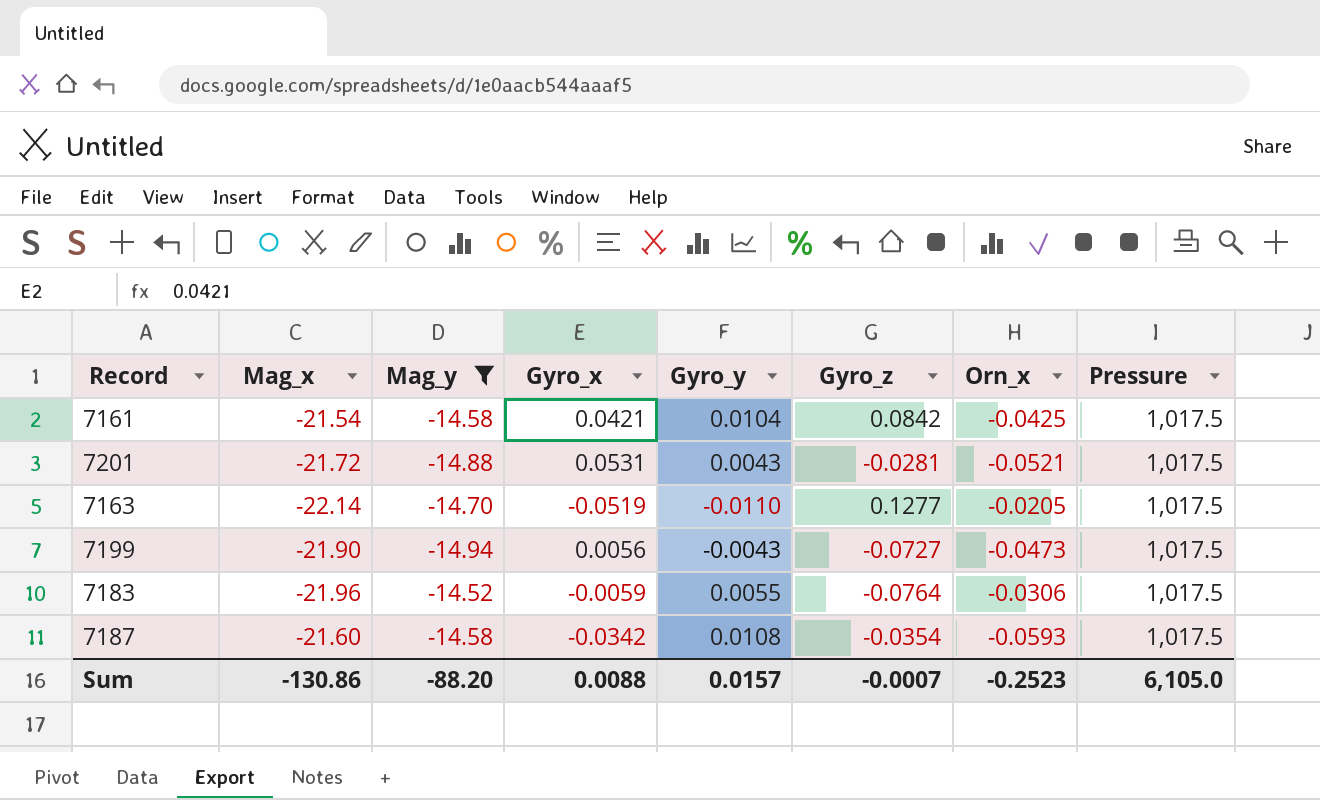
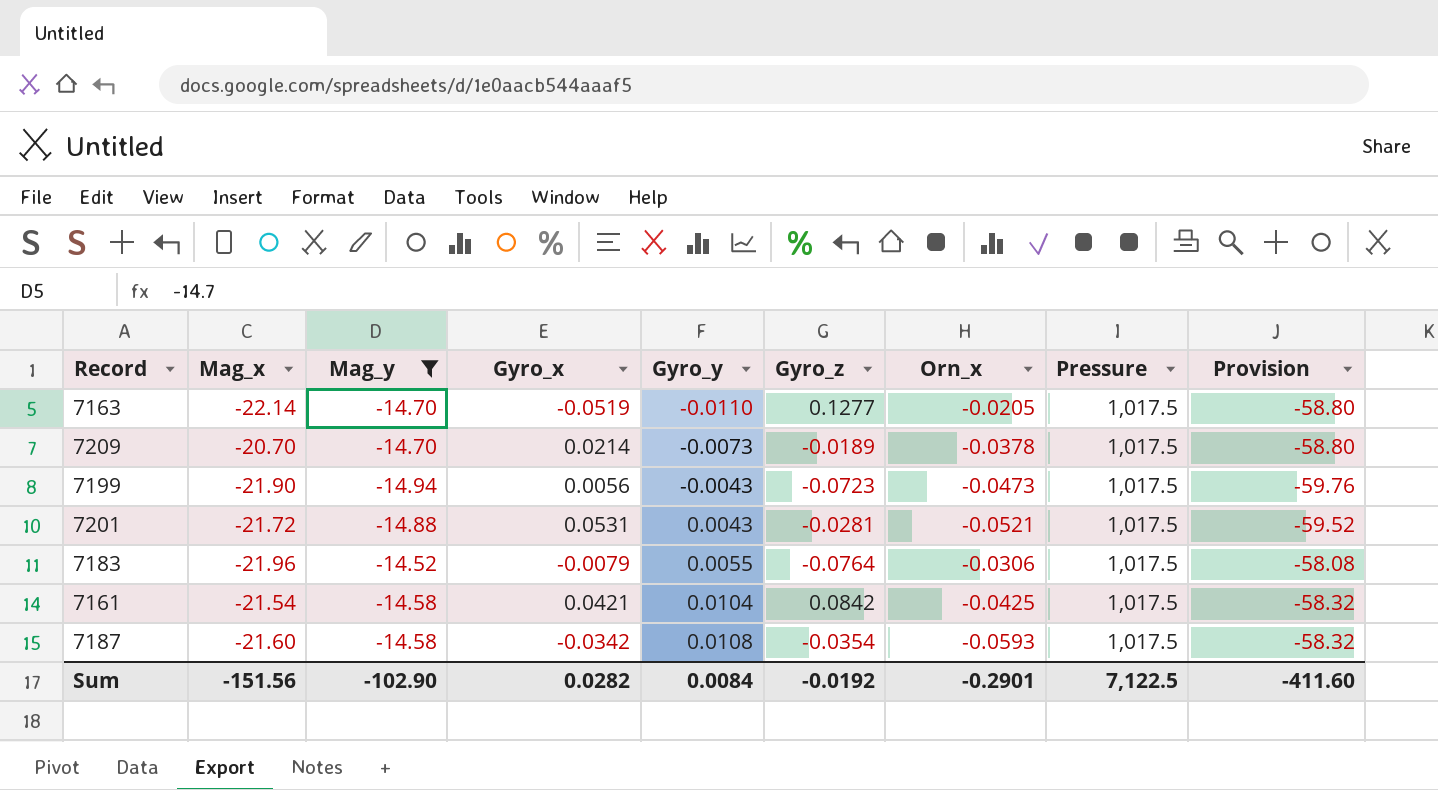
row order: none -> Gyro_y ascending
column Provision | formula: none -> [Mag_y] * 4
row 7209: none -> -20.70 | -14.70 | 0.0214 | -0.0073 | -0.0189 | -0.0378 | 1,017.5 | -58.80
7199 | Gyro_z: -0.0727 -> -0.0723
7183 | Gyro_x: -0.0059 -> -0.0079
Sum | Mag_x: -130.86 -> -151.56
Sum | Mag_y: -88.20 -> -102.90
Sum | Gyro_x: 0.0088 -> 0.0282
Sum | Gyro_y: 0.0157 -> 0.0084
Sum | Gyro_z: -0.0007 -> -0.0192
Sum | Orn_x: -0.2523 -> -0.2901
Sum | Pressure: 6,105.0 -> 7,122.5

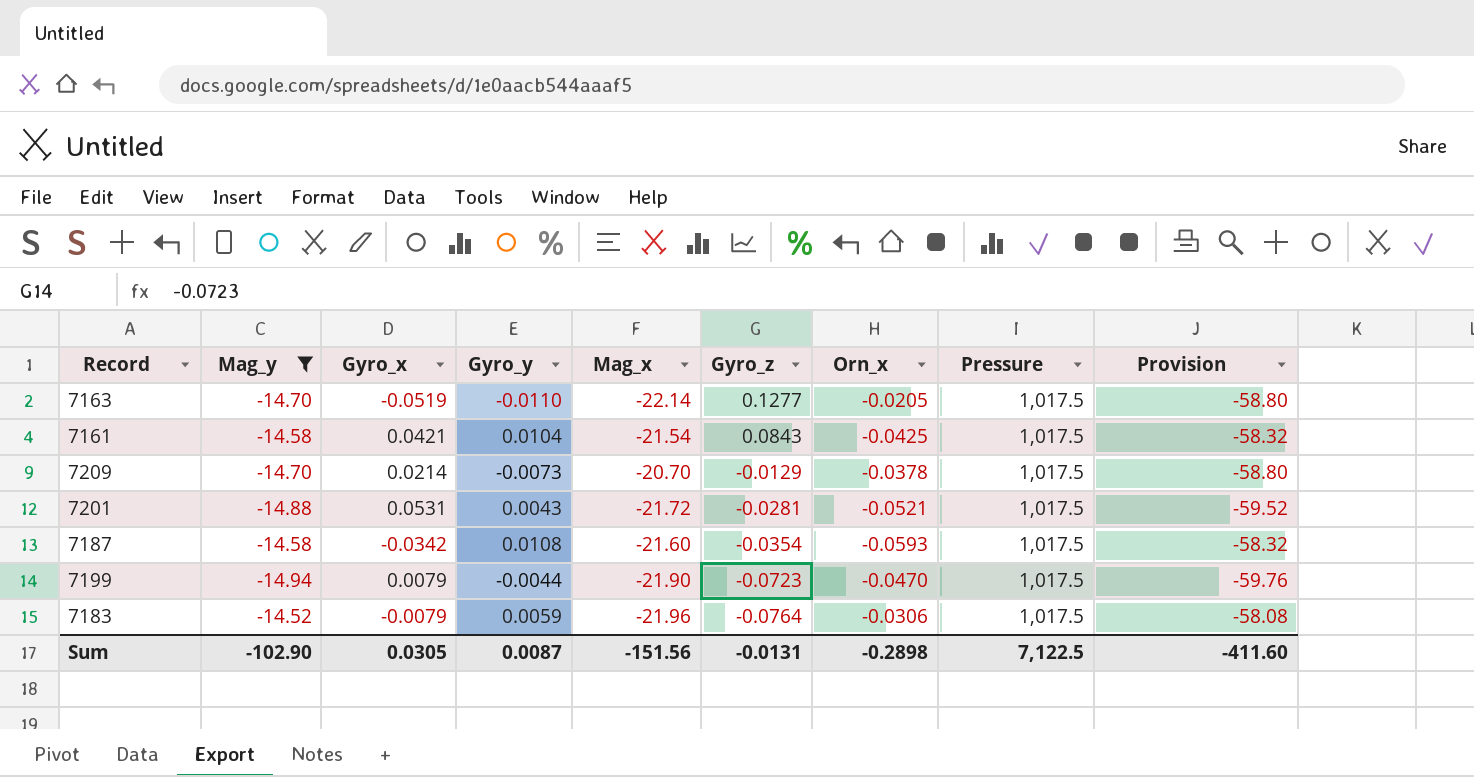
row order: Gyro_y ascending -> Gyro_z descending
column Mag_x | position: 2 -> 5
7161 | Gyro_z: 0.0842 -> 0.0843
7209 | Gyro_z: -0.0189 -> -0.0129
7199 | Gyro_x: 0.0056 -> 0.0079
7199 | Gyro_y: -0.0043 -> -0.0044
7199 | Orn_x: -0.0473 -> -0.0470
7183 | Gyro_y: 0.0055 -> 0.0059
Sum | Gyro_x: 0.0282 -> 0.0305
Sum | Gyro_y: 0.0084 -> 0.0087
Sum | Gyro_z: -0.0192 -> -0.0131
Sum | Orn_x: -0.2901 -> -0.2898

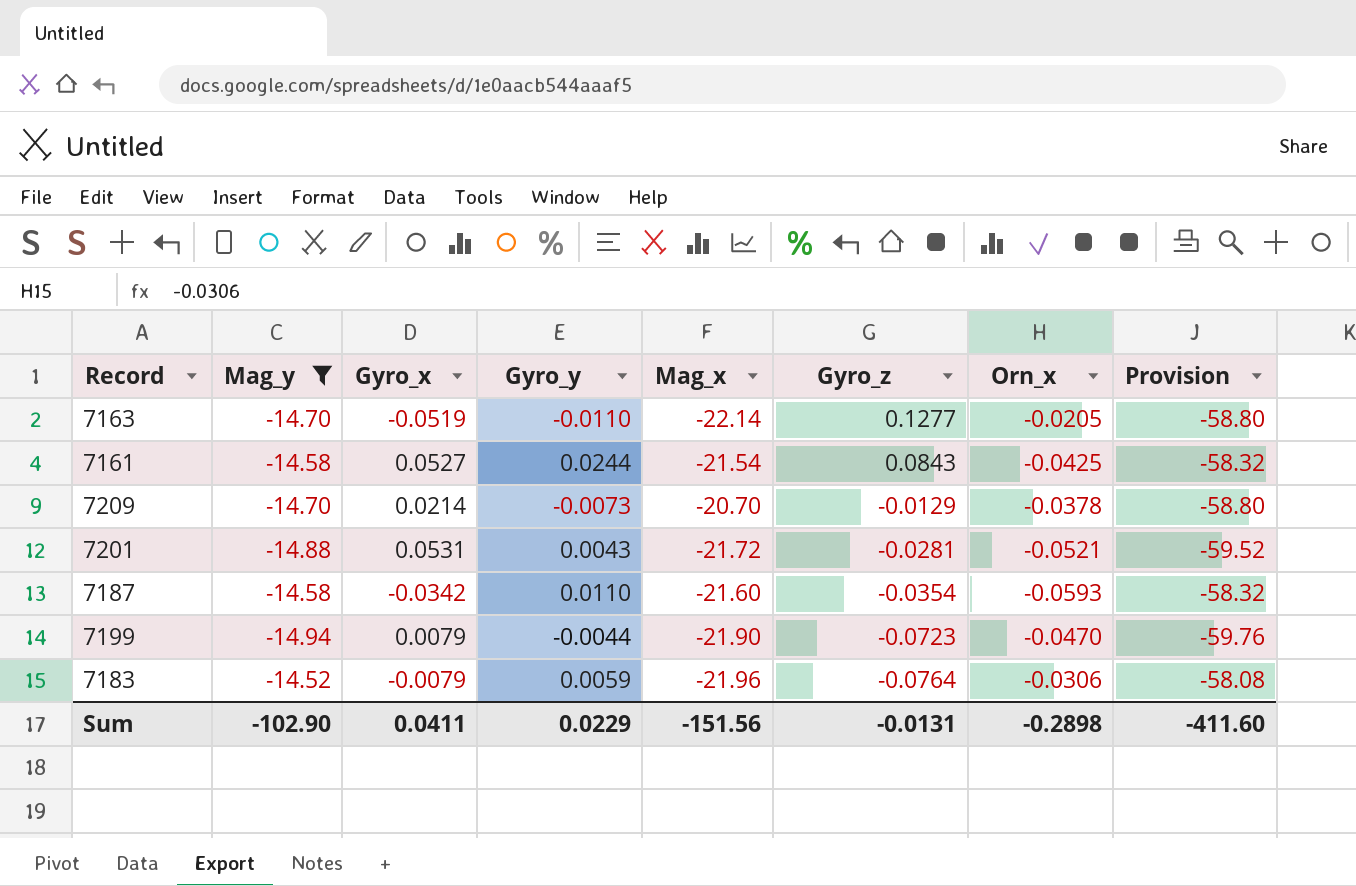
column Pressure | position: 8 -> none
7161 | Gyro_x: 0.0421 -> 0.0527
7161 | Gyro_y: 0.0104 -> 0.0244
7187 | Gyro_y: 0.0108 -> 0.0110
Sum | Gyro_x: 0.0305 -> 0.0411
Sum | Gyro_y: 0.0087 -> 0.0229

